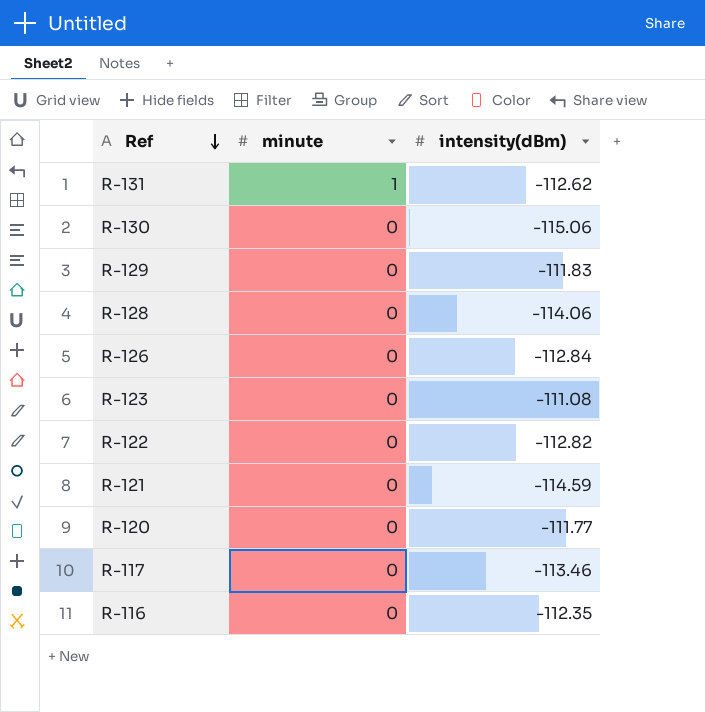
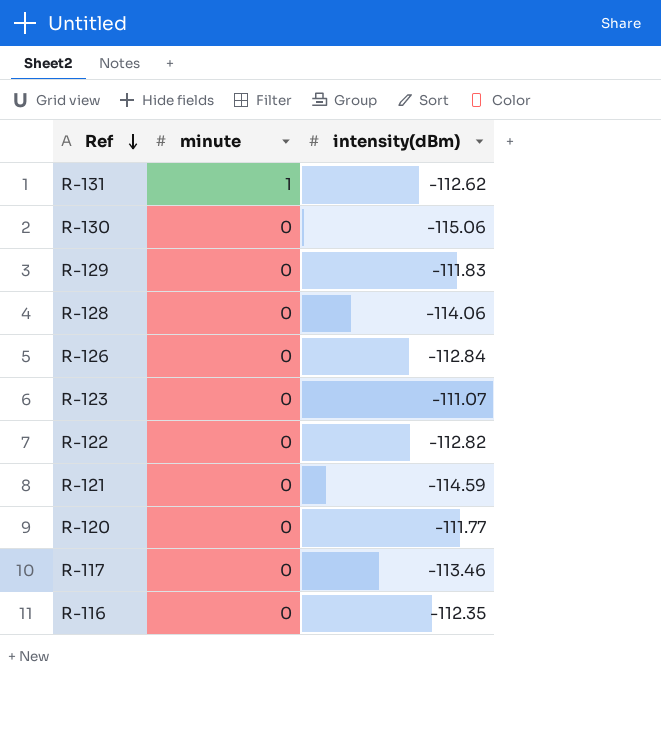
R-123 | intensity(dBm): -111.08 -> -111.07

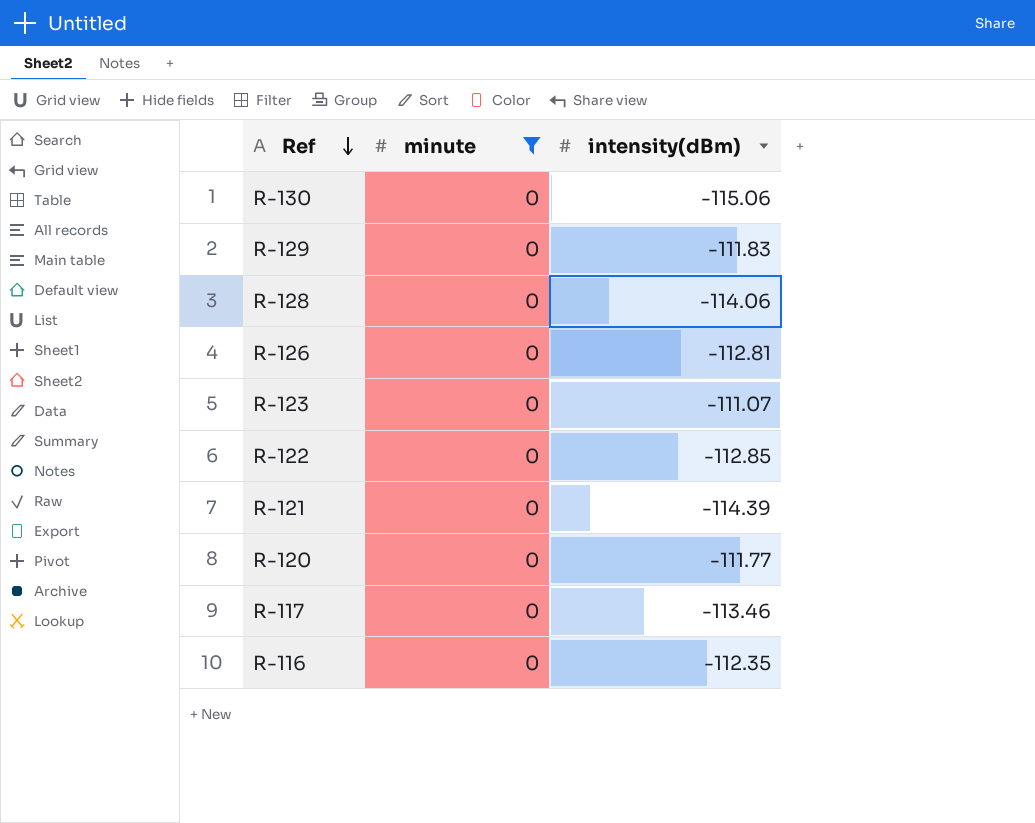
filter: none -> minute = 0
R-126 | intensity(dBm): -112.84 -> -112.81
R-122 | intensity(dBm): -112.82 -> -112.85
R-121 | intensity(dBm): -114.59 -> -114.39

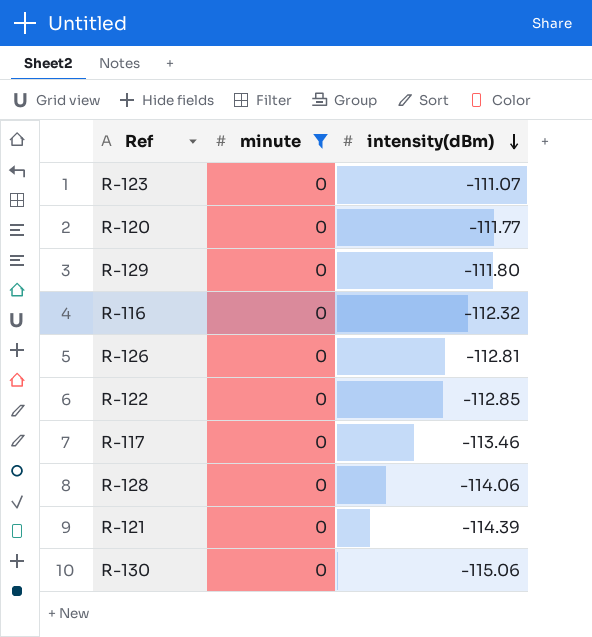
row order: Ref descending -> intensity(dBm) descending
R-129 | intensity(dBm): -111.83 -> -111.80
R-116 | intensity(dBm): -112.35 -> -112.32

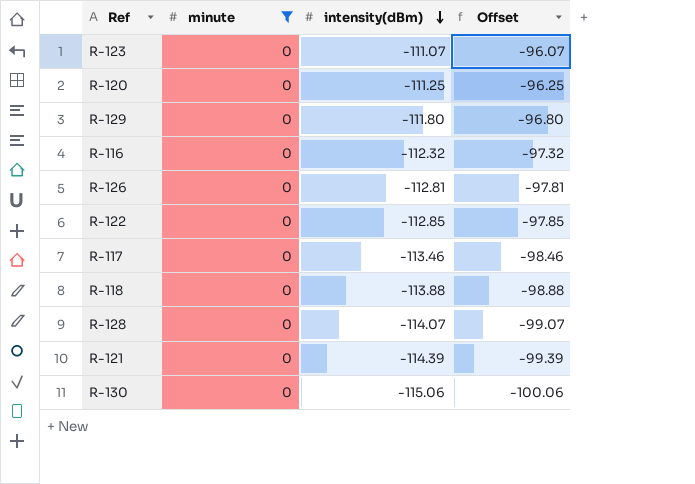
column Offset | formula: none -> [intensity(dBm)] + 15
R-120 | intensity(dBm): -111.77 -> -111.25
row R-118: none -> 0 | -113.88 | -98.88
R-128 | intensity(dBm): -114.06 -> -114.07

